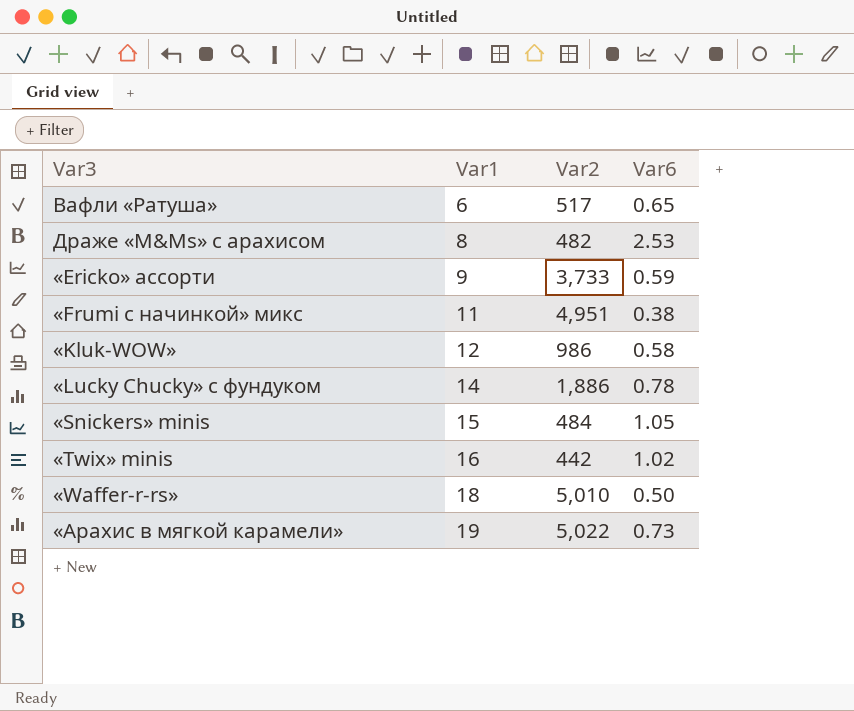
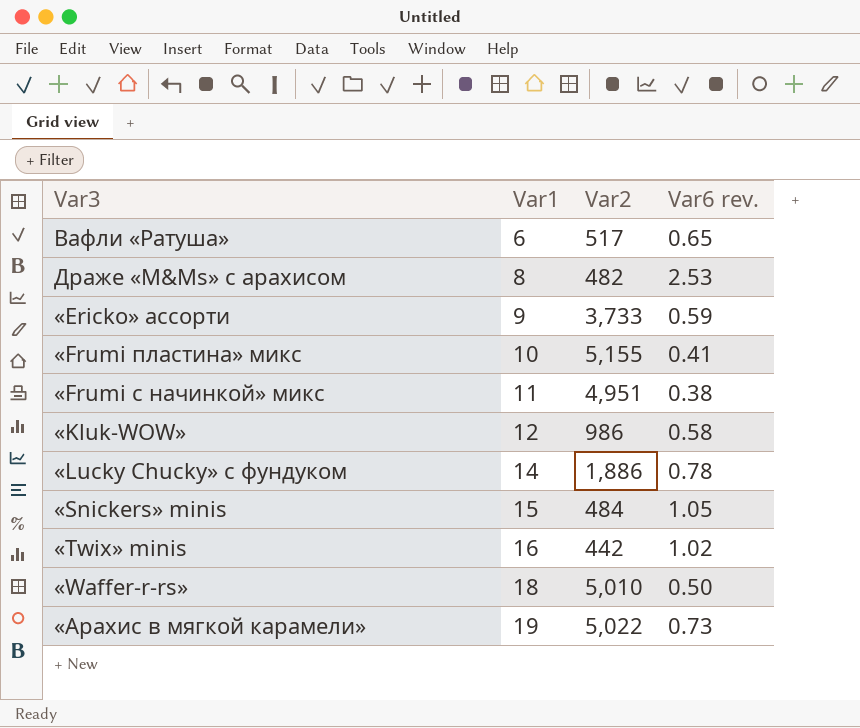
column name: Var6 -> Var6 rev.
row «Frumi пластина» микс: none -> 10 | 5,155 | 0.41

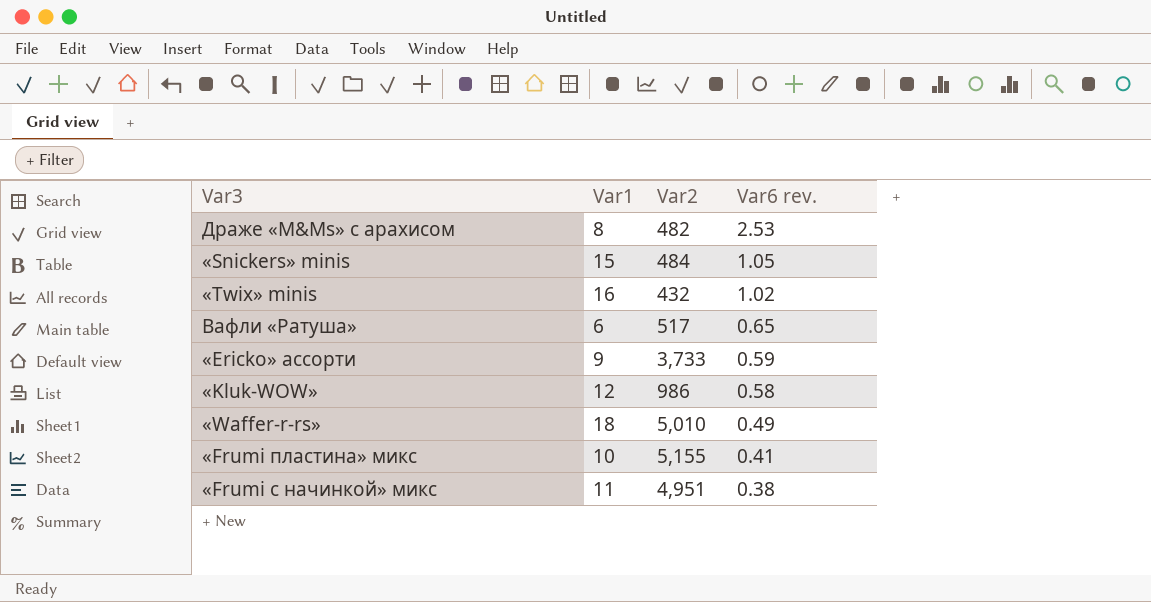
row order: Var1 ascending -> Var6 rev. descending
row «Lucky Chucky» с фундуком: 14 | 1,886 | 0.78 -> none
row «Арахис в мягкой карамели»: 19 | 5,022 | 0.73 -> none
«Twix» minis | Var2: 442 -> 432
«Waffer-r-rs» | Var6 rev.: 0.50 -> 0.49

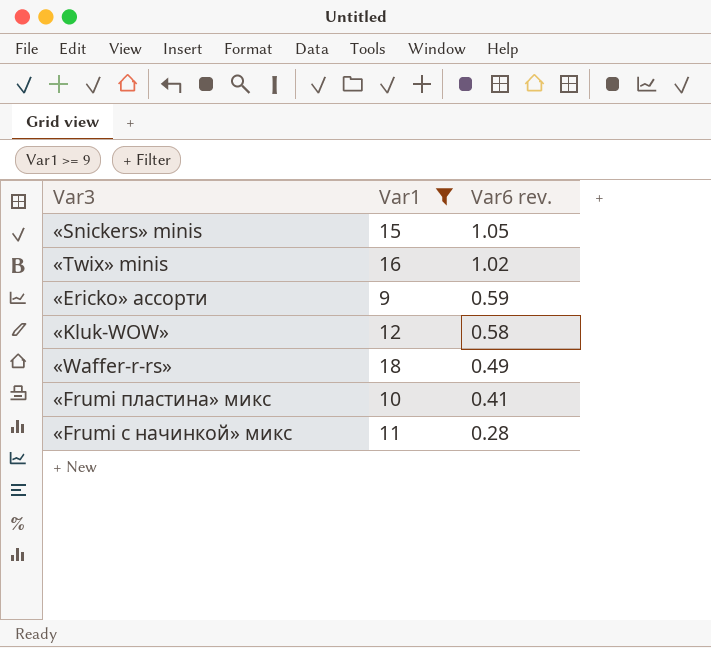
filter: none -> Var1 >= 9
column Var2 | position: 3 -> none
«Frumi с начинкой» микс | Var6 rev.: 0.38 -> 0.28

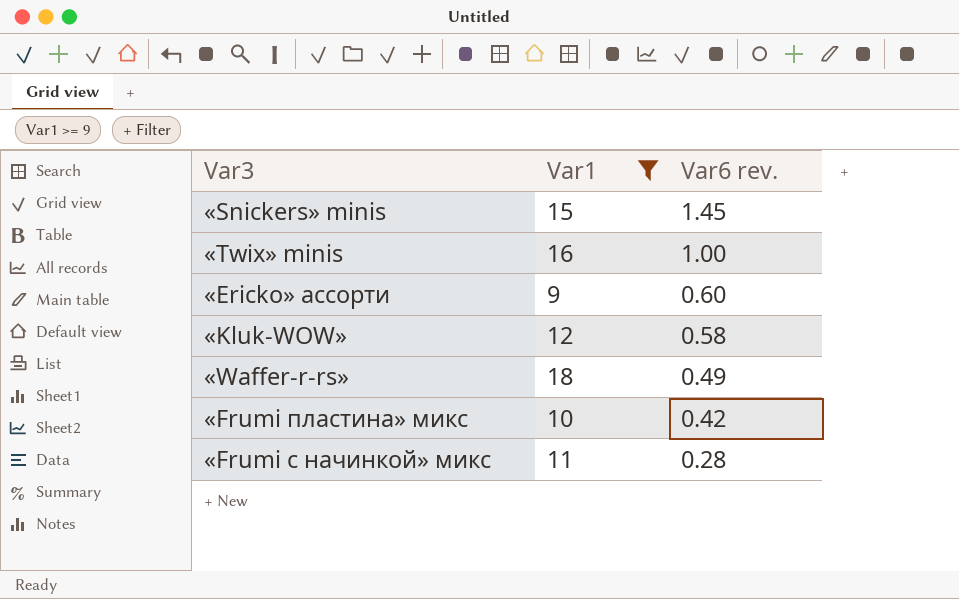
«Snickers» minis | Var6 rev.: 1.05 -> 1.45
«Twix» minis | Var6 rev.: 1.02 -> 1.00
«Ericko» ассорти | Var6 rev.: 0.59 -> 0.60
«Frumi пластина» микс | Var6 rev.: 0.41 -> 0.42

